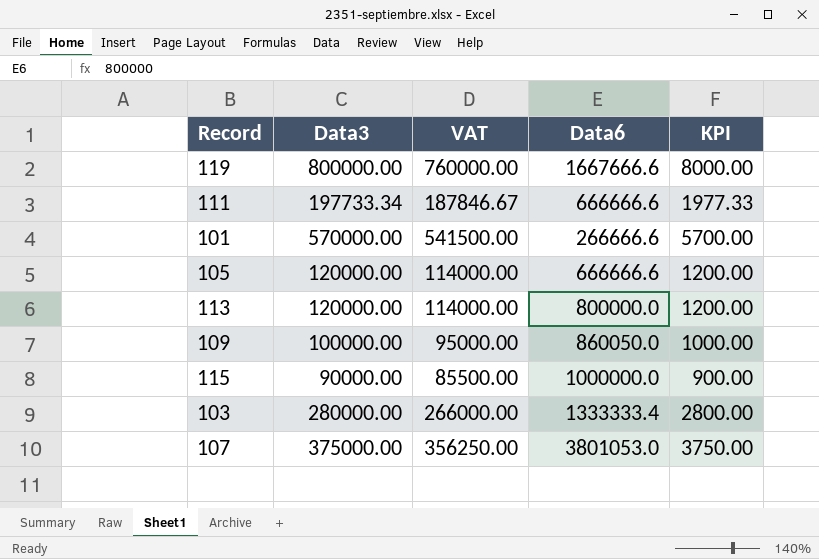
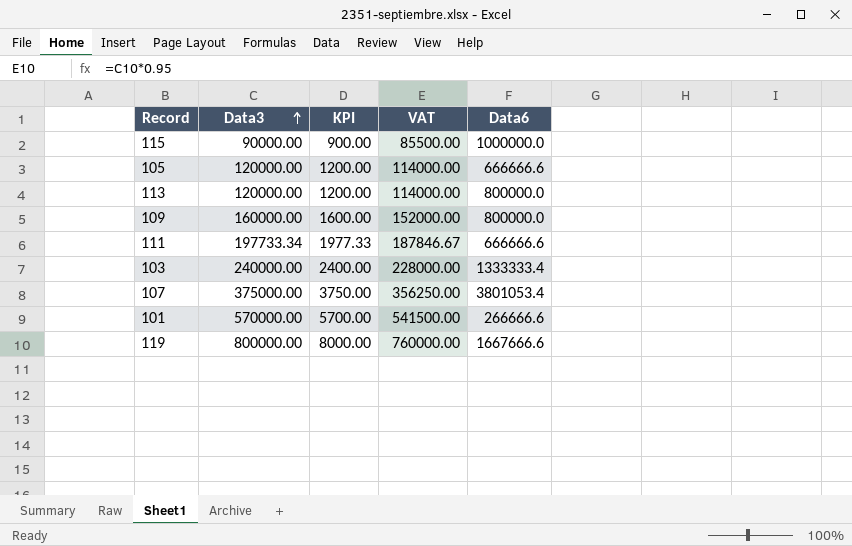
row order: none -> Data3 ascending
column KPI | position: 5 -> 3
109 | Data3: 100000.00 -> 160000.00
109 | KPI: 1000.00 -> 1600.00
109 | VAT: 95000.00 -> 152000.00
109 | Data6: 860050.0 -> 800000.0
103 | Data3: 280000.00 -> 240000.00
103 | KPI: 2800.00 -> 2400.00
103 | VAT: 266000.00 -> 228000.00
107 | Data6: 3801053.0 -> 3801053.4

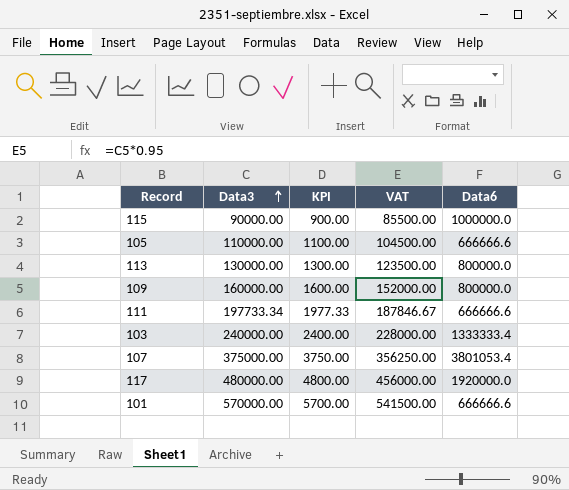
row 119: 800000.00 | 8000.00 | 760000.00 | 1667666.6 -> none
105 | Data3: 120000.00 -> 110000.00
105 | KPI: 1200.00 -> 1100.00
105 | VAT: 114000.00 -> 104500.00
113 | Data3: 120000.00 -> 130000.00
113 | KPI: 1200.00 -> 1300.00
113 | VAT: 114000.00 -> 123500.00
row 117: none -> 480000.00 | 4800.00 | 456000.00 | 1920000.0
101 | Data6: 266666.6 -> 666666.6

